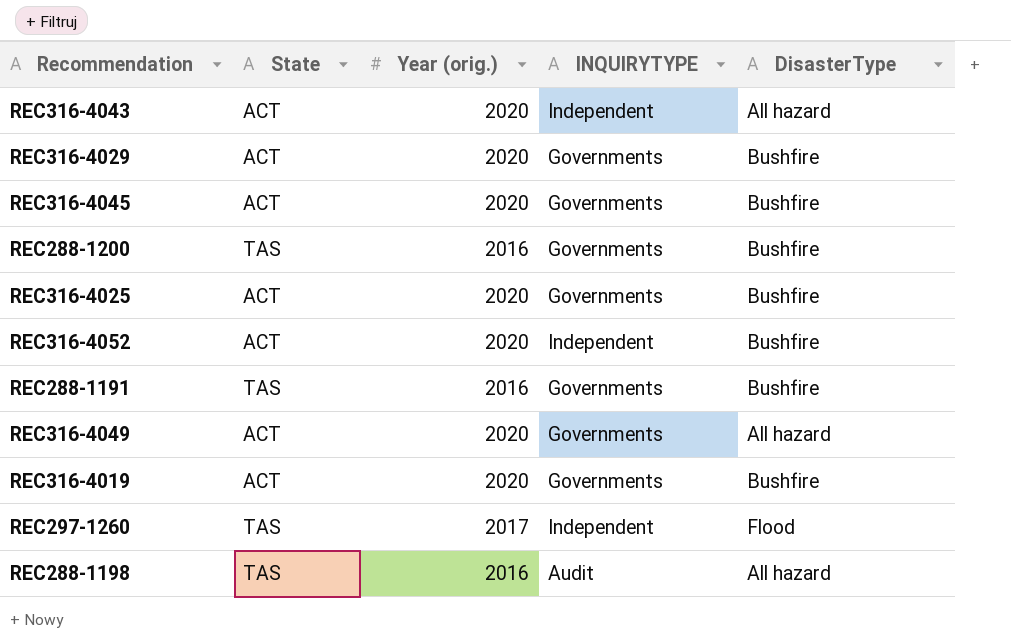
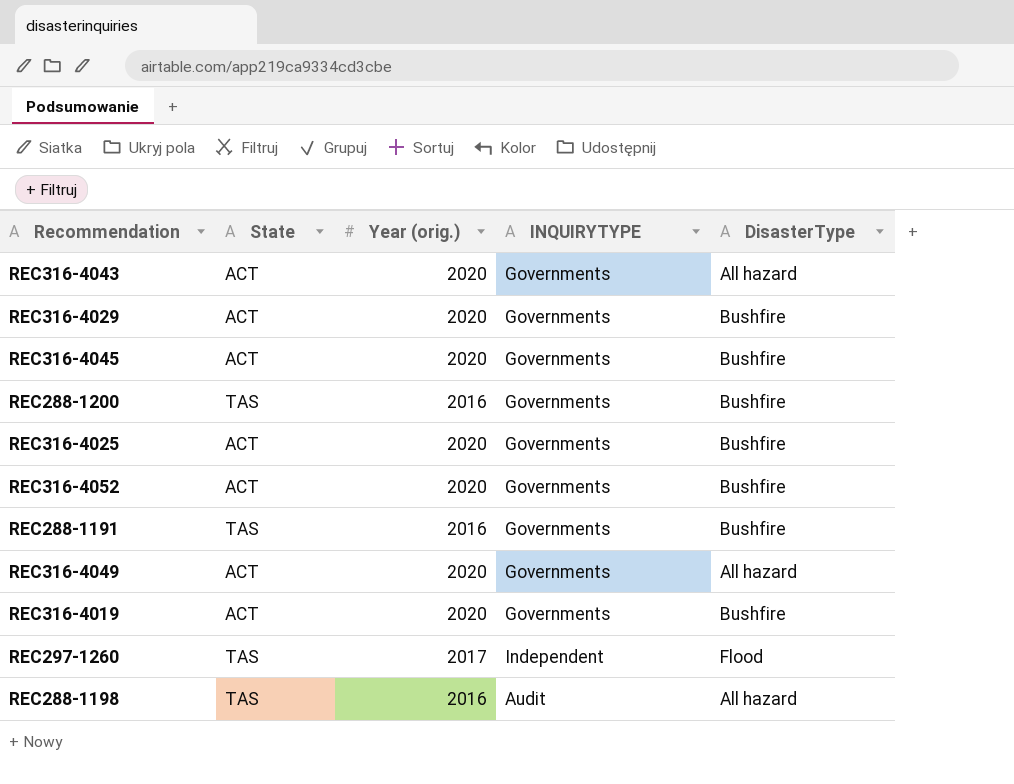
REC316-4043 | INQUIRYTYPE: Independent -> Governments
REC316-4052 | INQUIRYTYPE: Independent -> Governments

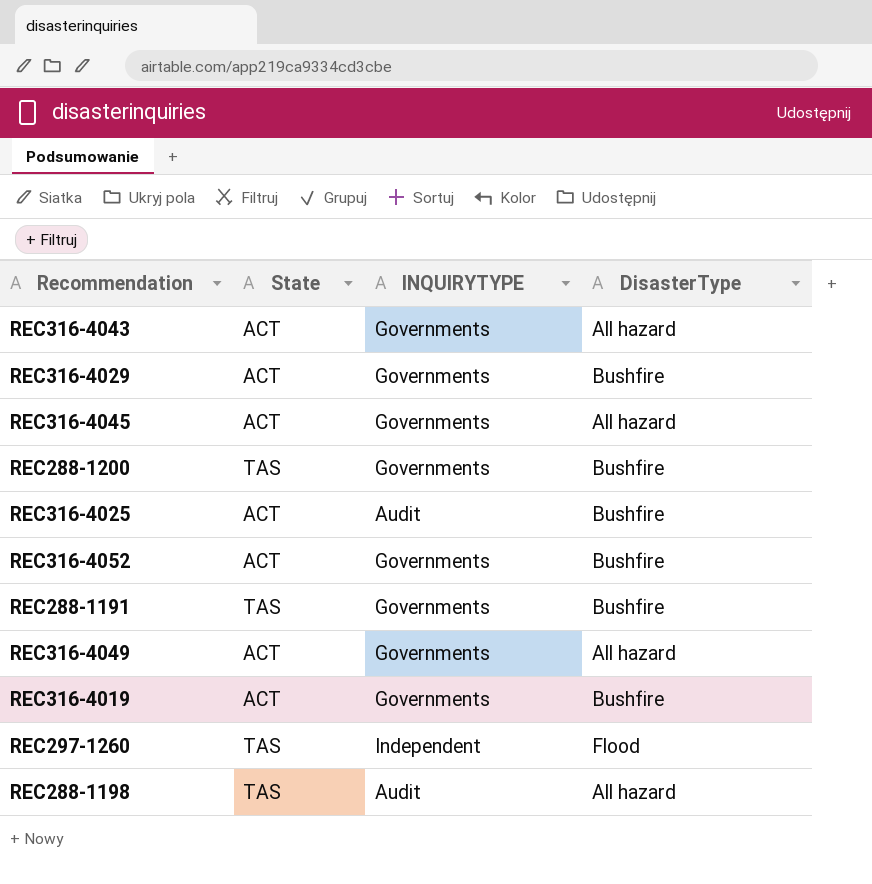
column Year (orig.) | position: 3 -> none
REC316-4045 | DisasterType: Bushfire -> All hazard
REC316-4025 | INQUIRYTYPE: Governments -> Audit

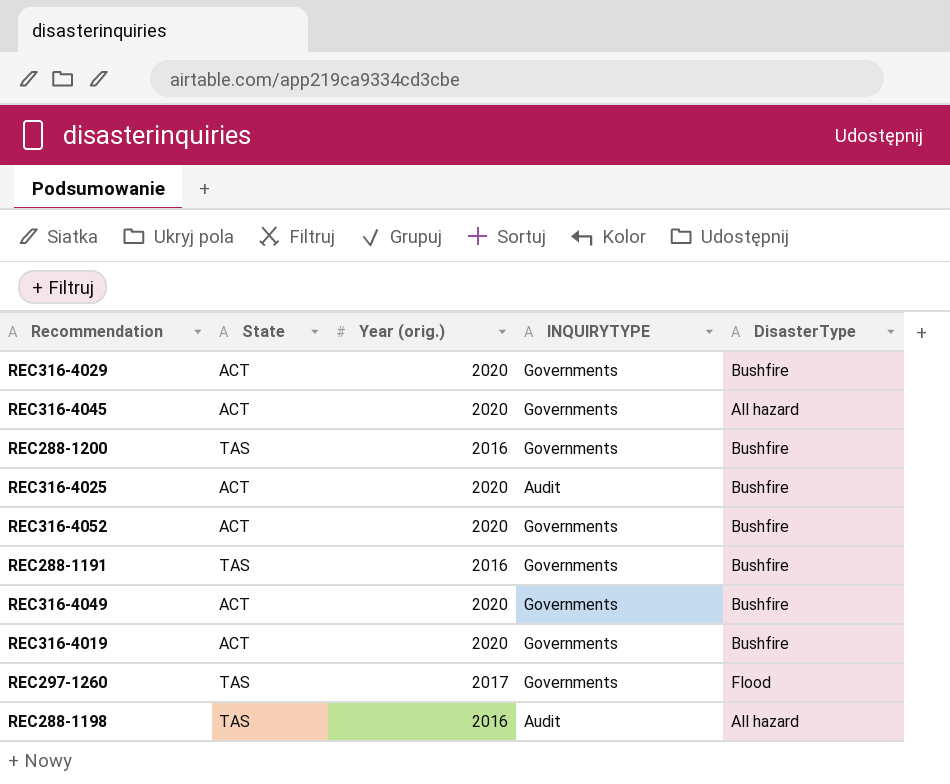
column Year (orig.) | position: none -> 3
row REC316-4043: ACT | Governments | All hazard -> none
REC316-4049 | DisasterType: All hazard -> Bushfire
REC297-1260 | INQUIRYTYPE: Independent -> Governments

